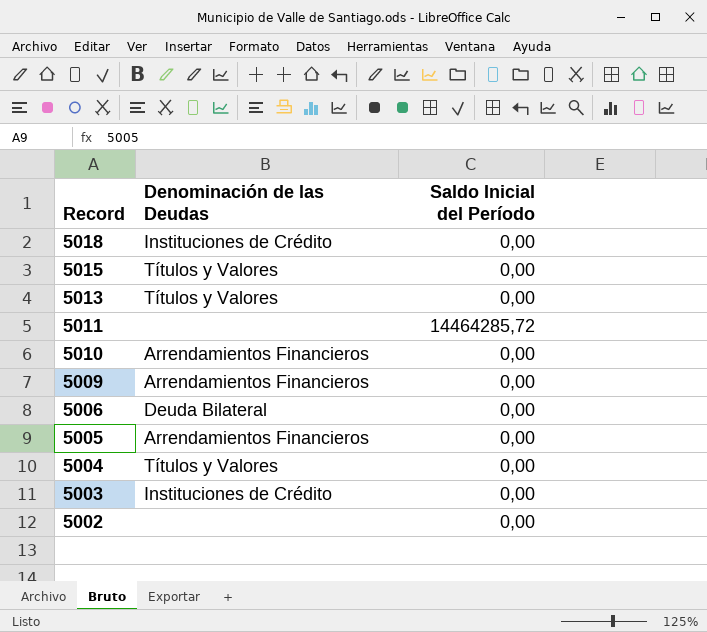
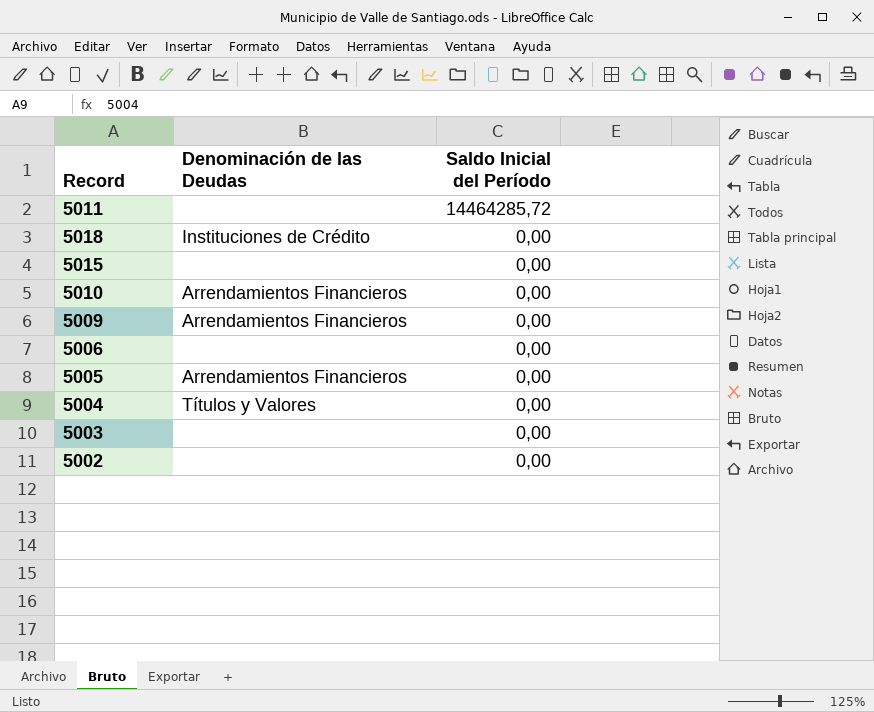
row order: Record descending -> Saldo Inicial del Período descending
row 5013: Títulos y Valores | 0,00 -> none
5015 | Denominación de las Deudas: Títulos y Valores -> none
5006 | Denominación de las Deudas: Deuda Bilateral -> none
5003 | Denominación de las Deudas: Instituciones de Crédito -> none

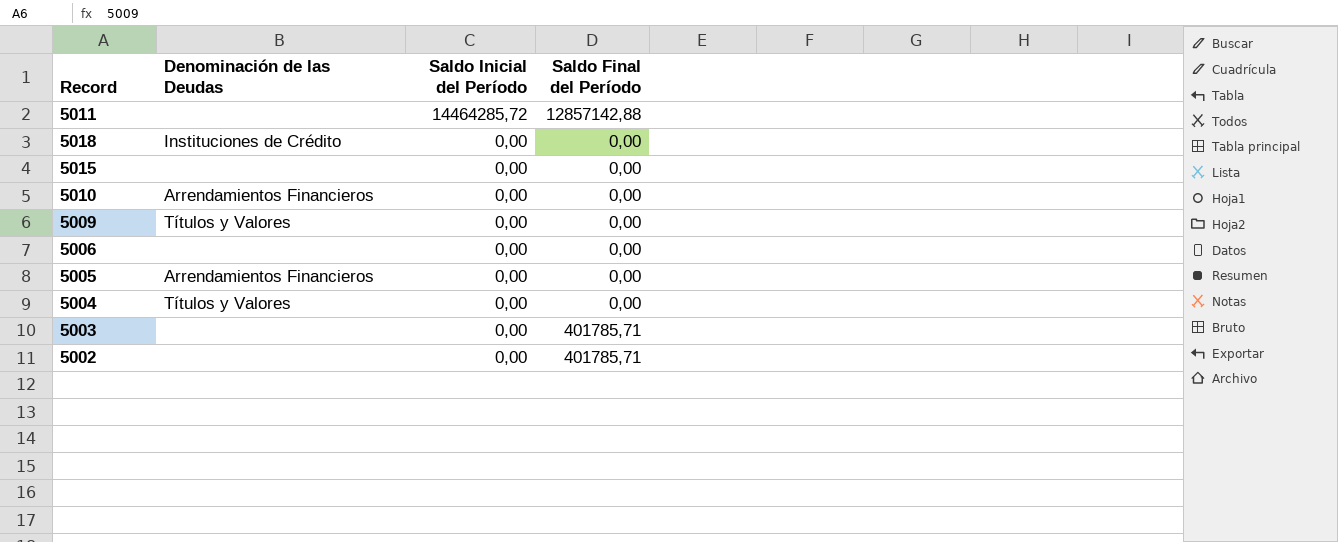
column Saldo Final del Período | position: none -> 4
5009 | Denominación de las Deudas: Arrendamientos Financieros -> Títulos y Valores

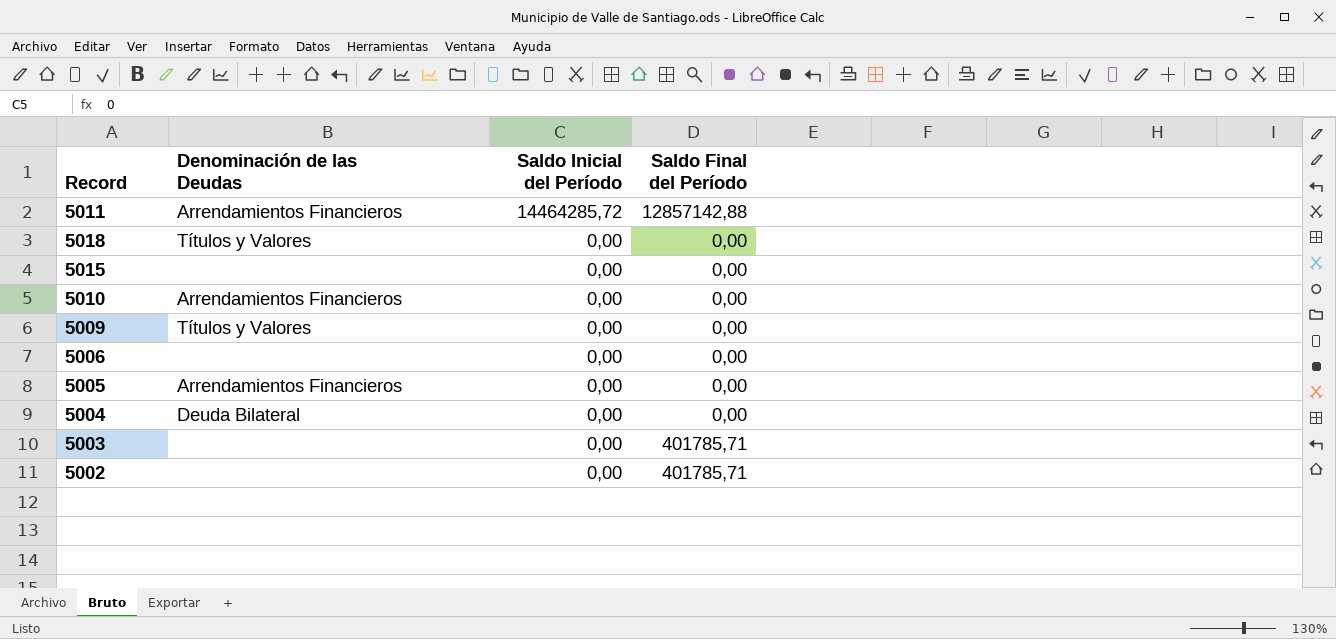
5011 | Denominación de las Deudas: none -> Arrendamientos Financieros
5018 | Denominación de las Deudas: Instituciones de Crédito -> Títulos y Valores
5004 | Denominación de las Deudas: Títulos y Valores -> Deuda Bilateral

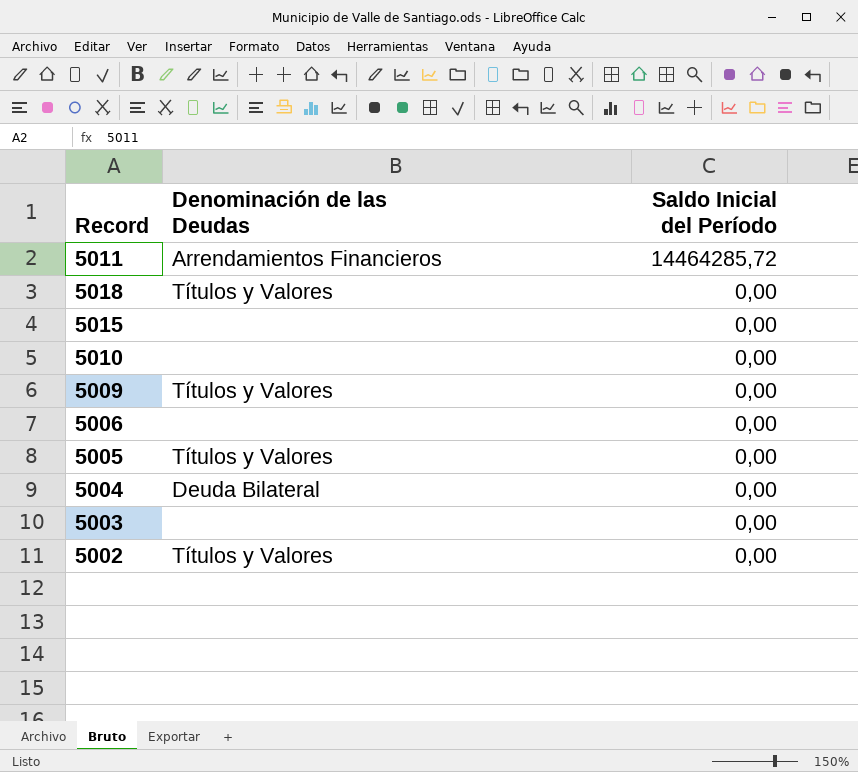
column Saldo Final del Período | position: 4 -> none
5010 | Denominación de las Deudas: Arrendamientos Financieros -> none
5005 | Denominación de las Deudas: Arrendamientos Financieros -> Títulos y Valores
5002 | Denominación de las Deudas: none -> Títulos y Valores

